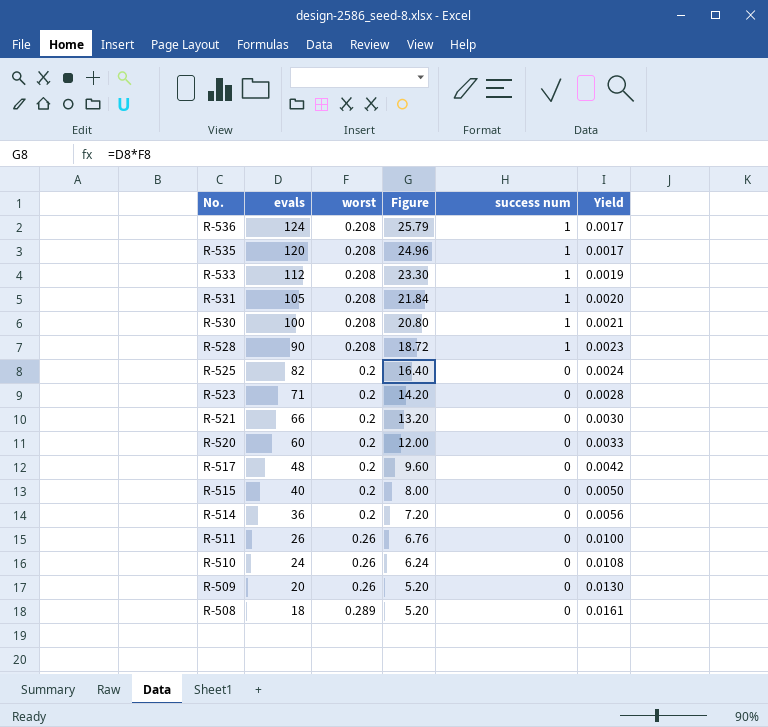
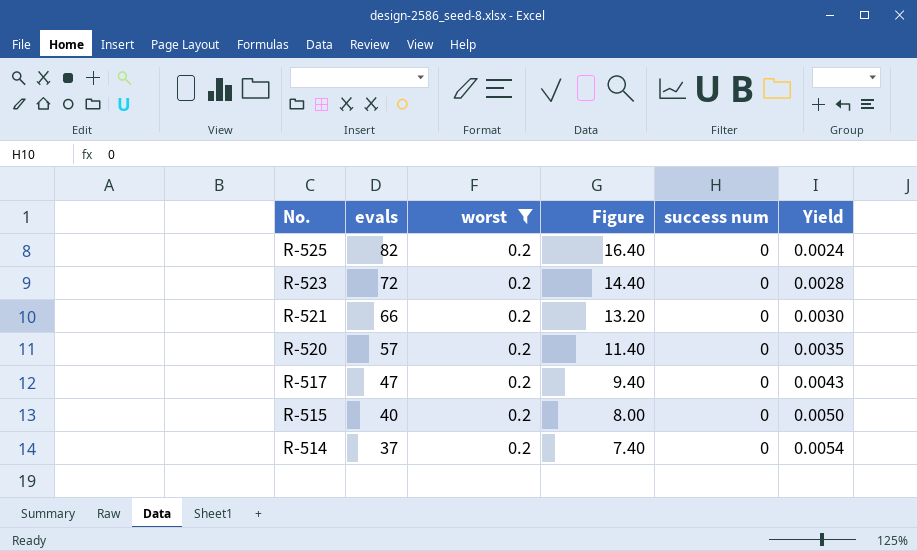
filter: none -> worst = 0.2
R-523 | evals: 71 -> 72
R-523 | Figure: 14.20 -> 14.40
R-520 | evals: 60 -> 57
R-520 | Figure: 12.00 -> 11.40
R-520 | Yield: 0.0033 -> 0.0035
R-517 | evals: 48 -> 47
R-517 | Figure: 9.60 -> 9.40
R-517 | Yield: 0.0042 -> 0.0043
R-514 | evals: 36 -> 37
R-514 | Figure: 7.20 -> 7.40
R-514 | Yield: 0.0056 -> 0.0054

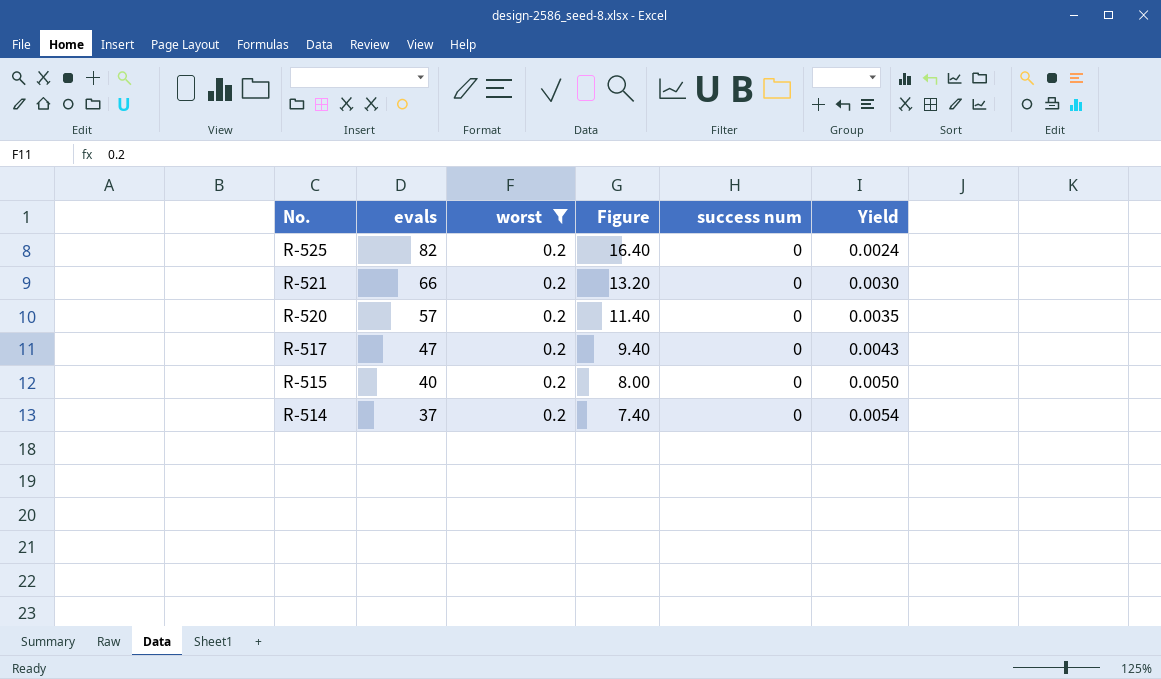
row R-523: 72 | 0.2 | 14.40 | 0 | 0.0028 -> none

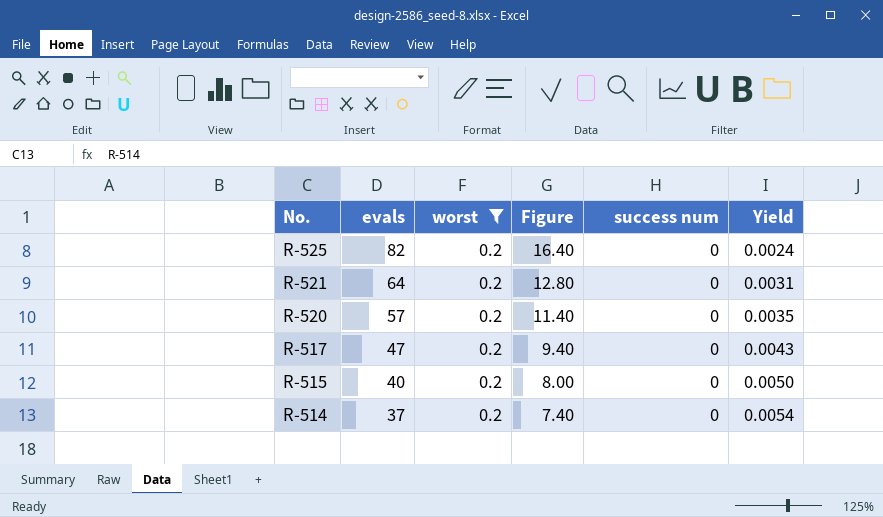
R-521 | evals: 66 -> 64
R-521 | Figure: 13.20 -> 12.80
R-521 | Yield: 0.0030 -> 0.0031

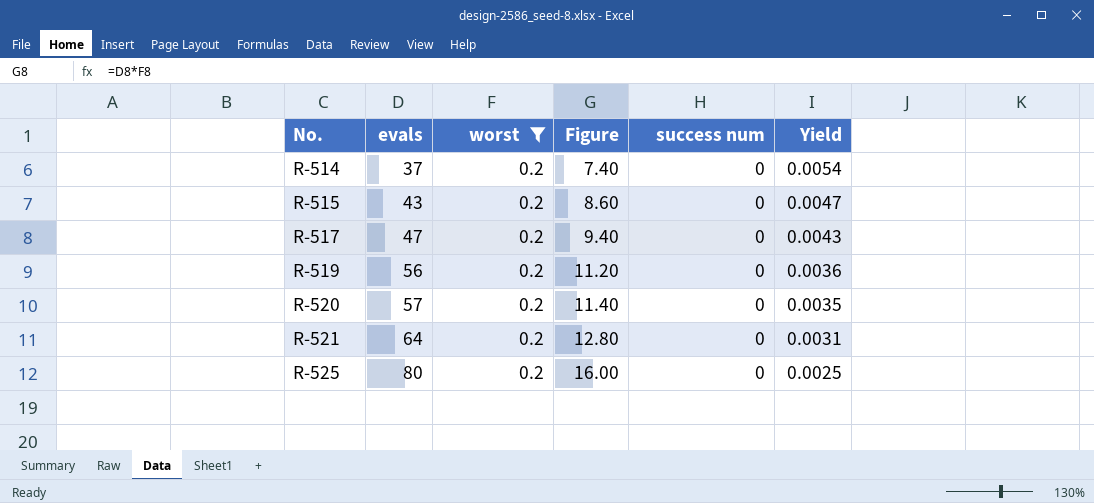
row order: No. descending -> No. ascending
R-515 | evals: 40 -> 43
R-515 | Figure: 8.00 -> 8.60
R-515 | Yield: 0.0050 -> 0.0047
row R-519: none -> 56 | 0.2 | 11.20 | 0 | 0.0036
R-525 | evals: 82 -> 80
R-525 | Figure: 16.40 -> 16.00
R-525 | Yield: 0.0024 -> 0.0025

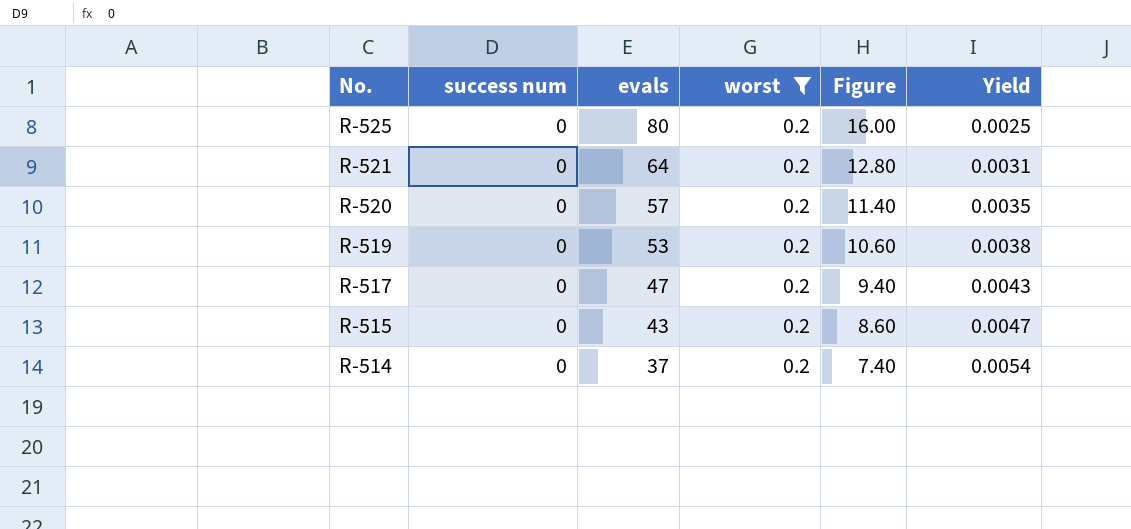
row order: No. ascending -> No. descending
column success num | position: 5 -> 2
R-519 | evals: 56 -> 53
R-519 | Figure: 11.20 -> 10.60
R-519 | Yield: 0.0036 -> 0.0038

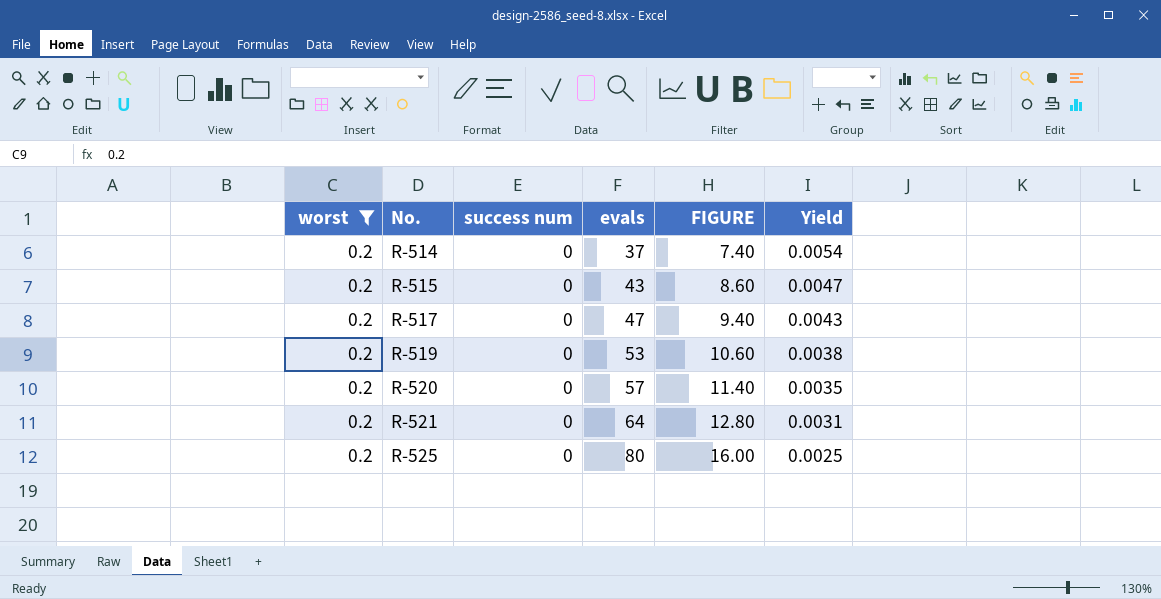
row order: No. descending -> No. ascending
column worst | position: 4 -> 1
column name: Figure -> FIGURE

